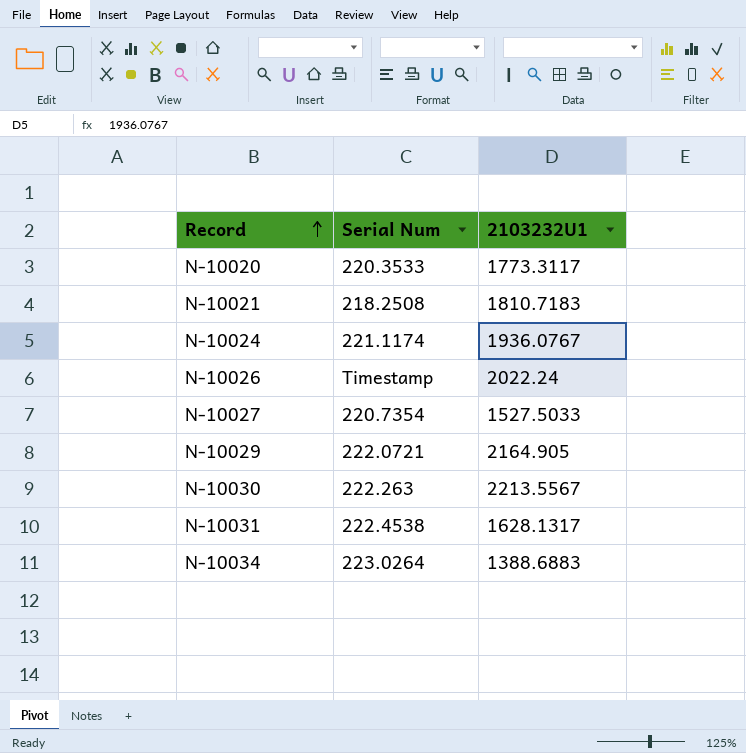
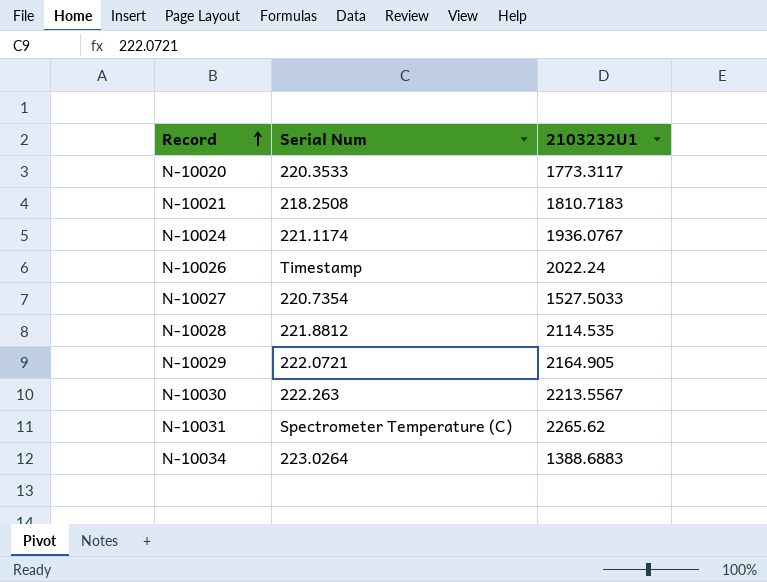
row N-10028: none -> 221.8812 | 2114.535
N-10031 | Serial Num: 222.4538 -> Spectrometer Temperature (C)
N-10031 | 2103232U1: 1628.1317 -> 2265.62

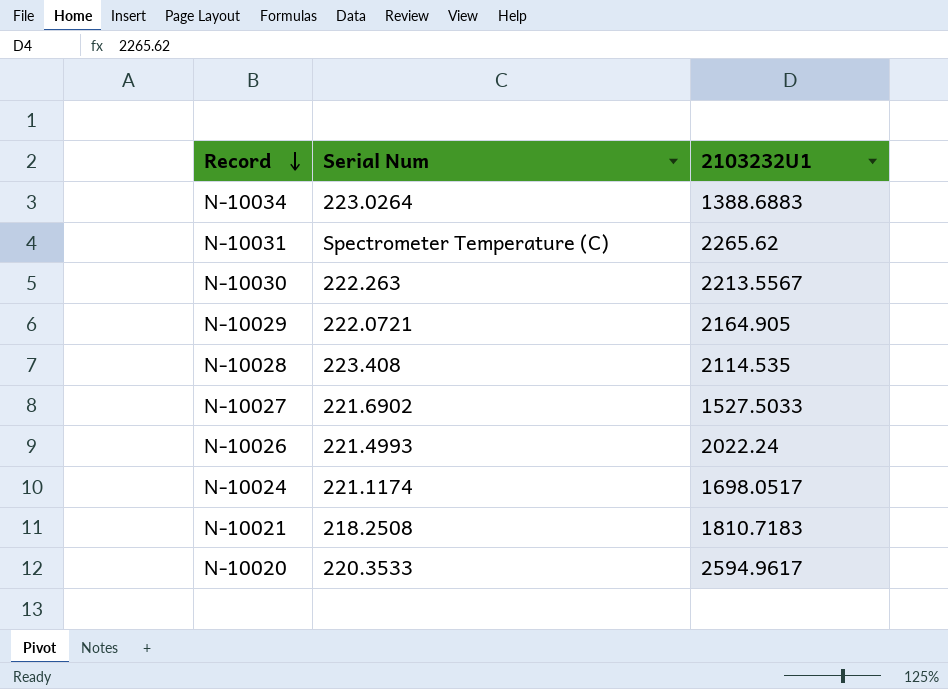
row order: Record ascending -> Record descending
N-10028 | Serial Num: 221.8812 -> 223.408
N-10027 | Serial Num: 220.7354 -> 221.6902
N-10026 | Serial Num: Timestamp -> 221.4993
N-10024 | 2103232U1: 1936.0767 -> 1698.0517
N-10020 | 2103232U1: 1773.3117 -> 2594.9617

